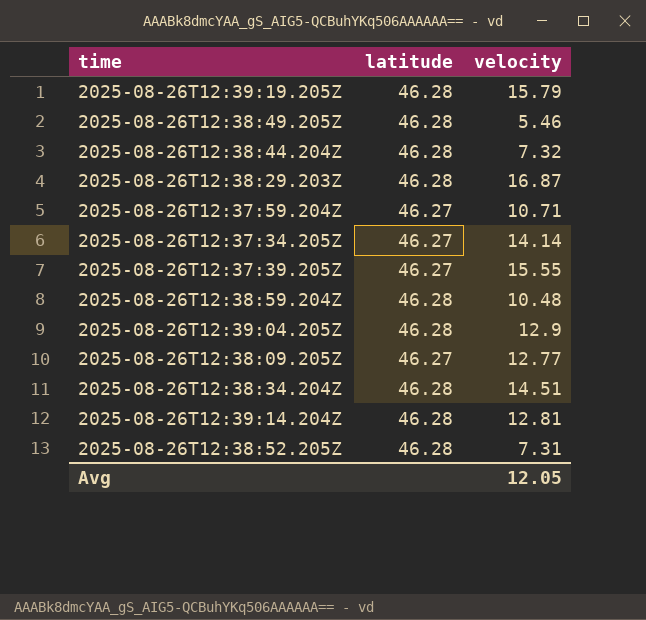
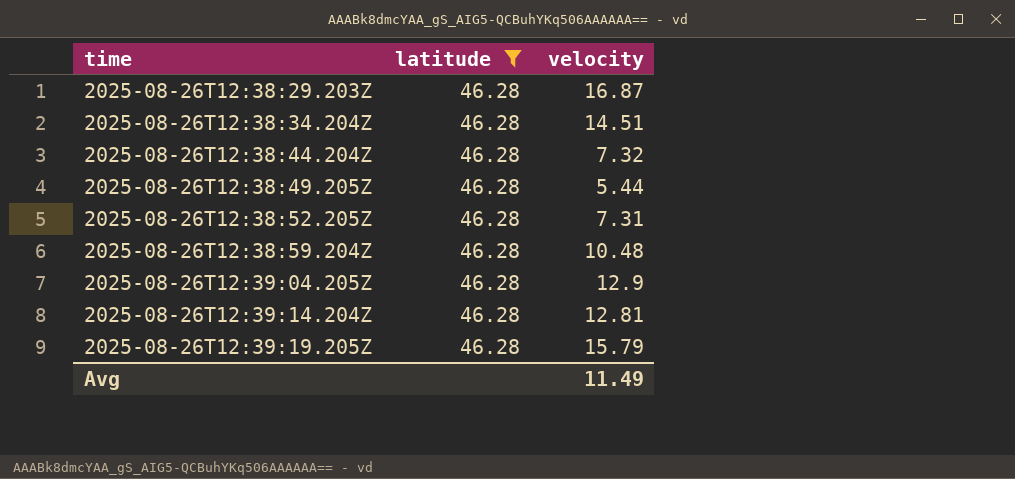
filter: none -> latitude = 46.28
row order: none -> time ascending
2025-08-26T12:38:49.205Z | velocity: 5.46 -> 5.44
Avg | velocity: 12.05 -> 11.49

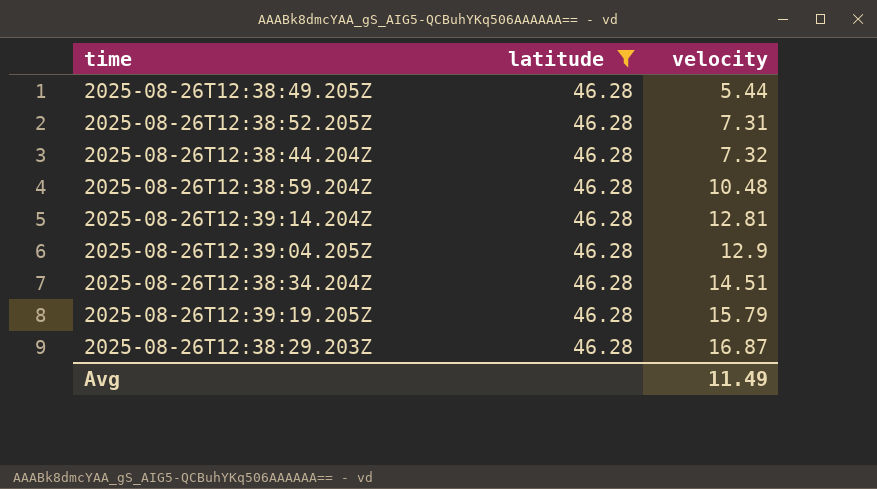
row order: time ascending -> velocity ascending

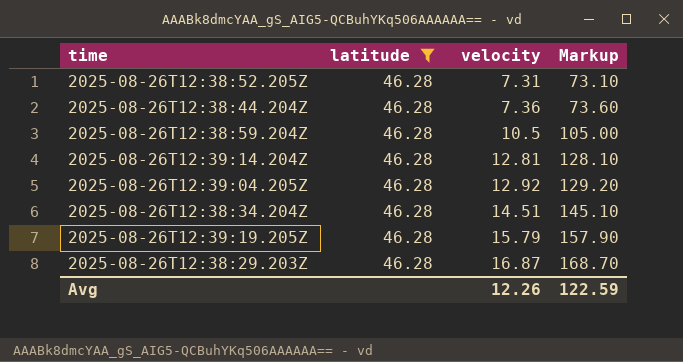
column Markup | formula: none -> [velocity] * 10
row 2025-08-26T12:38:49.205Z: 46.28 | 5.44 -> none
2025-08-26T12:38:44.204Z | velocity: 7.32 -> 7.36
2025-08-26T12:38:59.204Z | velocity: 10.48 -> 10.5
2025-08-26T12:39:04.205Z | velocity: 12.9 -> 12.92
Avg | velocity: 11.49 -> 12.26

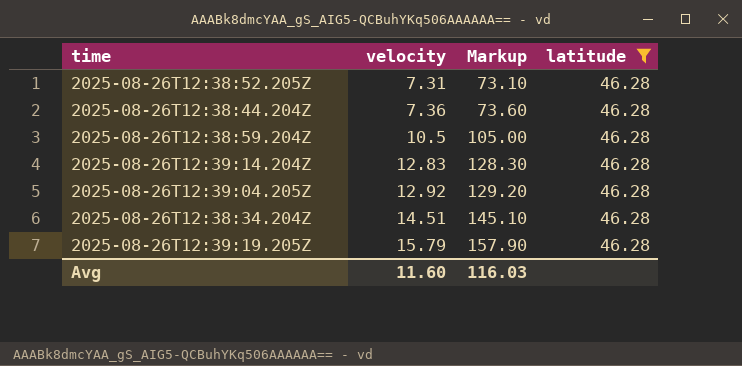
column latitude | position: 2 -> 4
row 2025-08-26T12:38:29.203Z: 46.28 | 16.87 | 168.70 -> none
2025-08-26T12:39:14.204Z | velocity: 12.81 -> 12.83
2025-08-26T12:39:14.204Z | Markup: 128.10 -> 128.30
Avg | velocity: 12.26 -> 11.60
Avg | Markup: 122.59 -> 116.03

